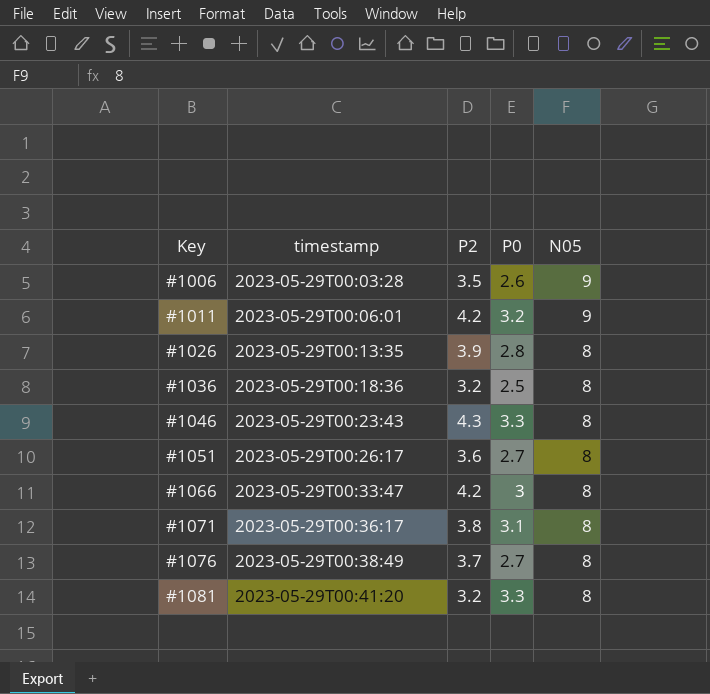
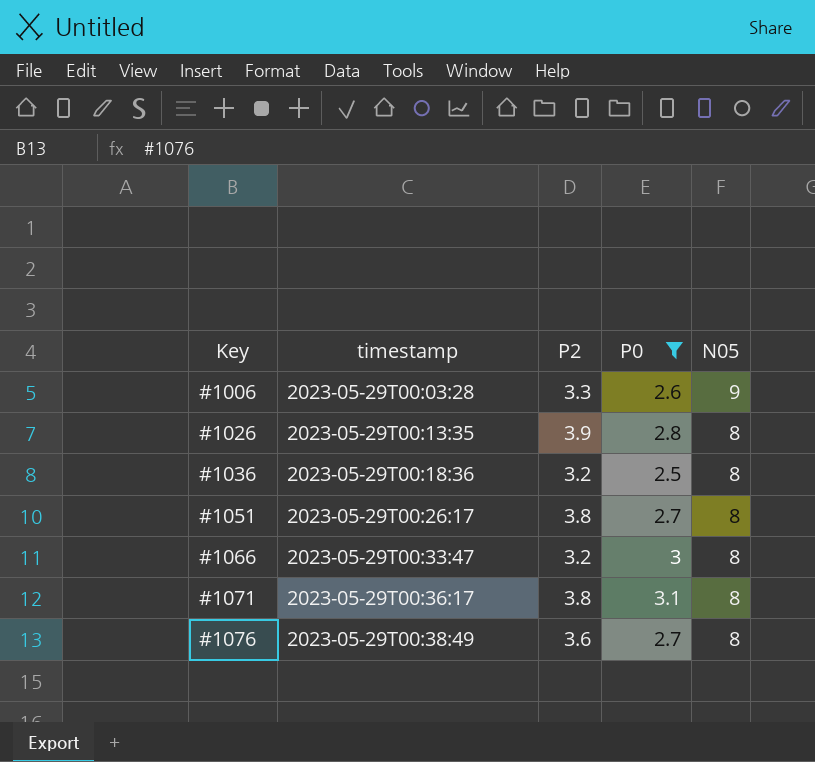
filter: none -> P0 <= 3.1
#1006 | P2: 3.5 -> 3.3
#1051 | P2: 3.6 -> 3.8
#1066 | P2: 4.2 -> 3.2
#1076 | P2: 3.7 -> 3.6

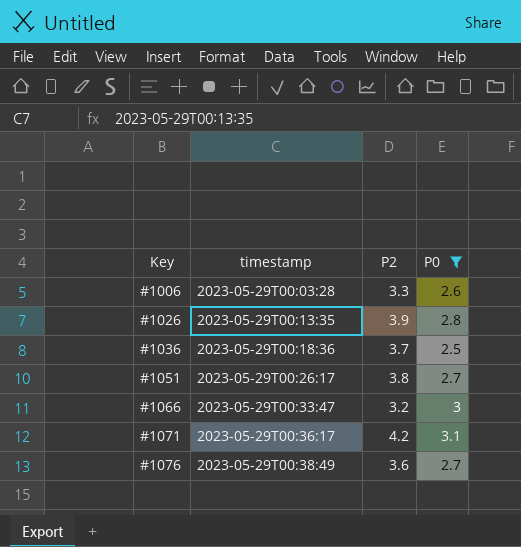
column N05 | position: 5 -> none
#1036 | P2: 3.2 -> 3.7
#1071 | P2: 3.8 -> 4.2

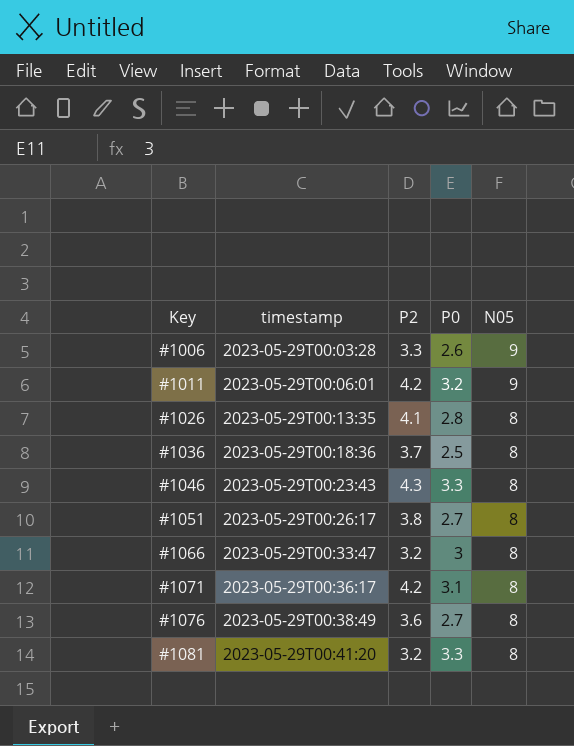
filter: P0 <= 3.1 -> none
column N05 | position: none -> 5
#1026 | P2: 3.9 -> 4.1

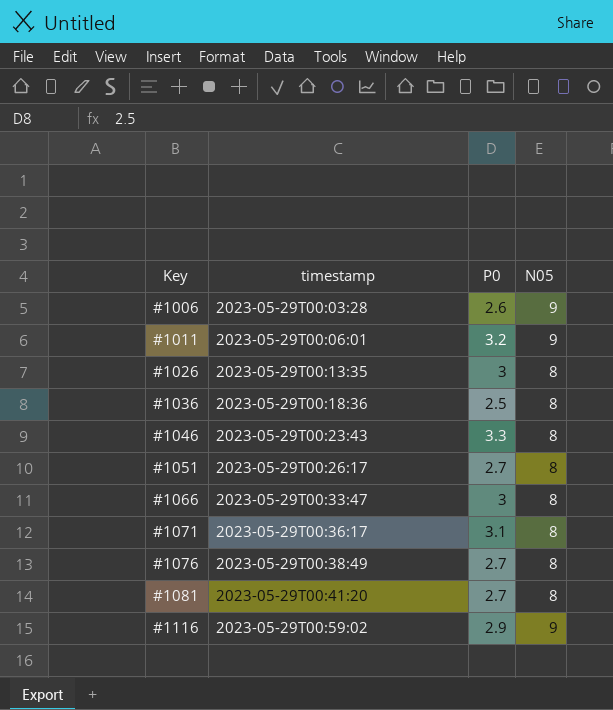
column P2 | position: 3 -> none
#1026 | P0: 2.8 -> 3
#1081 | P0: 3.3 -> 2.7
row #1116: none -> 2023-05-29T00:59:02 | 2.9 | 9

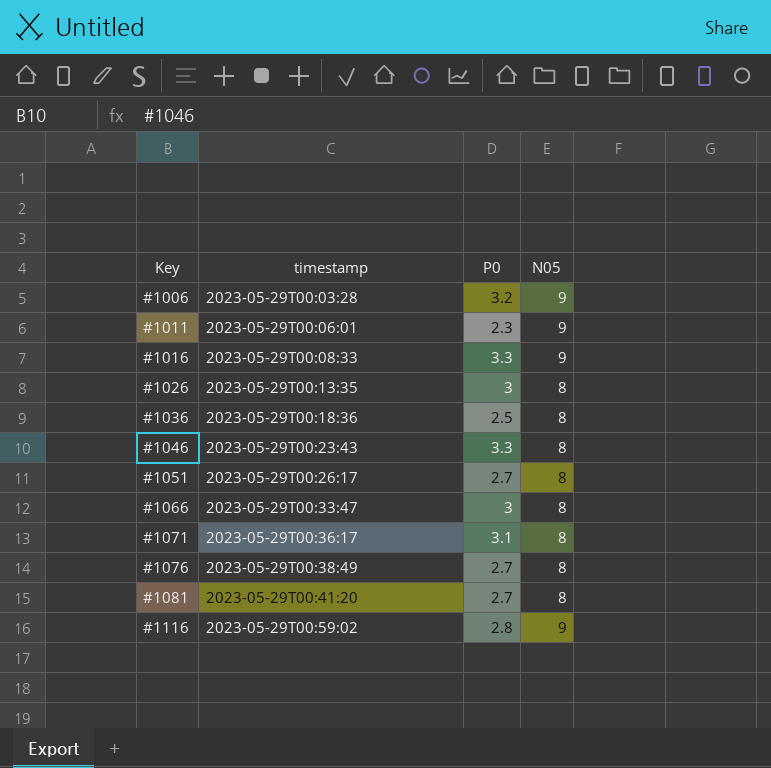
#1006 | P0: 2.6 -> 3.2
#1011 | P0: 3.2 -> 2.3
row #1016: none -> 2023-05-29T00:08:33 | 3.3 | 9
#1116 | P0: 2.9 -> 2.8

